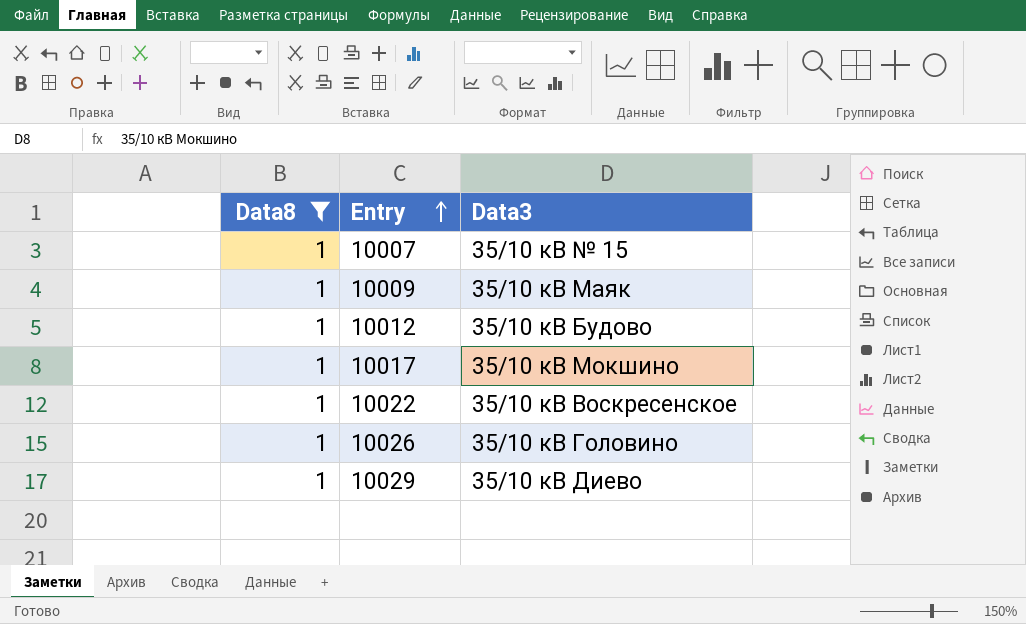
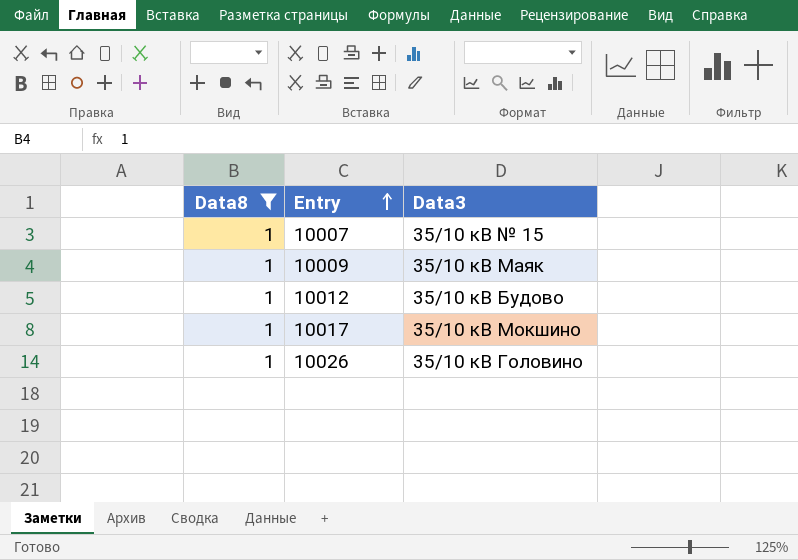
row 10022: 1 | 35/10 кВ Воскресенское -> none
row 10029: 1 | 35/10 кВ Диево -> none

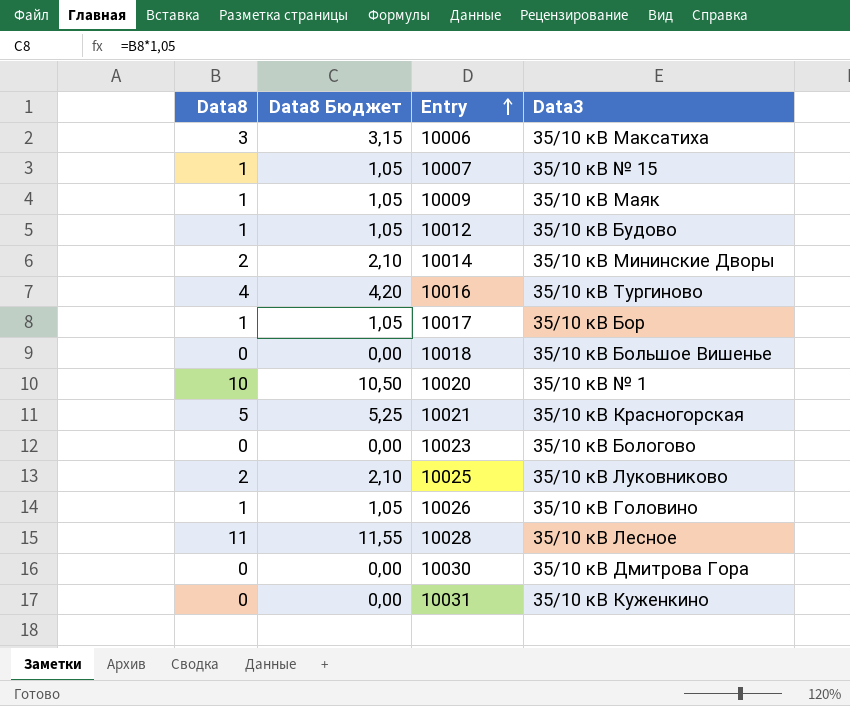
filter: Data8 = 1 -> none
column Data8 Бюджет | formula: none -> [Data8] * 1,05
10017 | Data3: 35/10 кВ Мокшино -> 35/10 кВ Бор

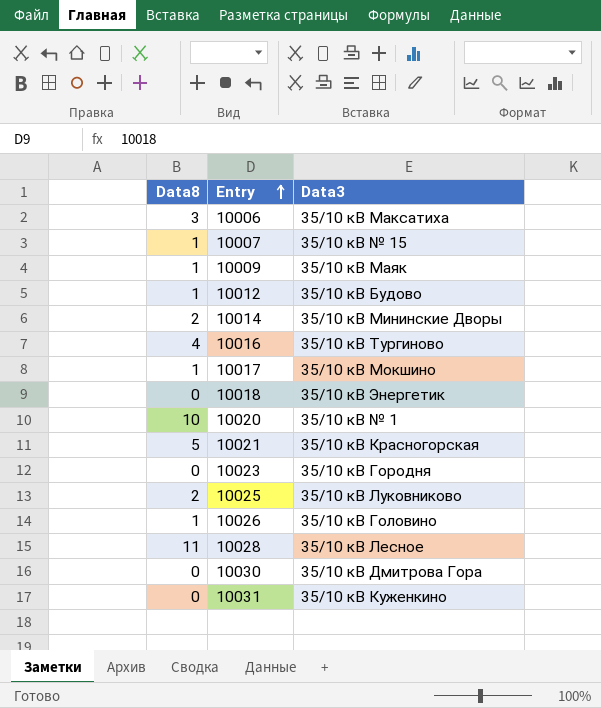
column Data8 Бюджет | formula: [Data8] * 1,05 -> none
10017 | Data3: 35/10 кВ Бор -> 35/10 кВ Мокшино
10018 | Data3: 35/10 кВ Большое Вишенье -> 35/10 кВ Энергетик
10023 | Data3: 35/10 кВ Бологово -> 35/10 кВ Городня

